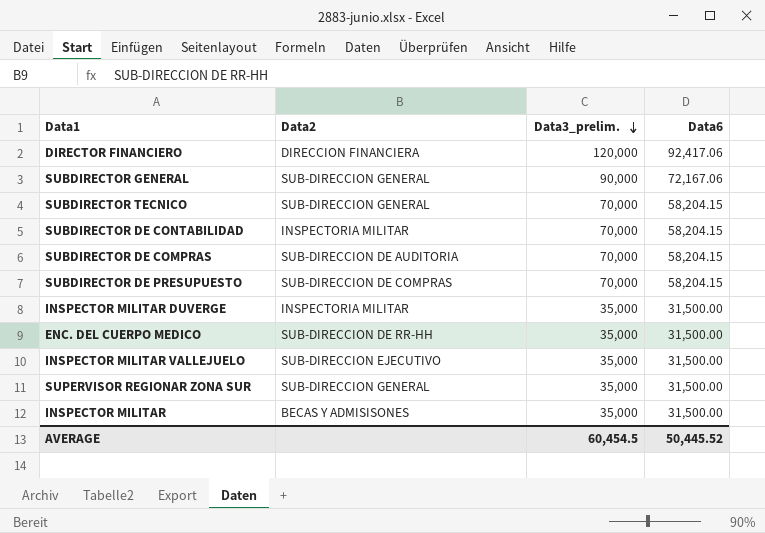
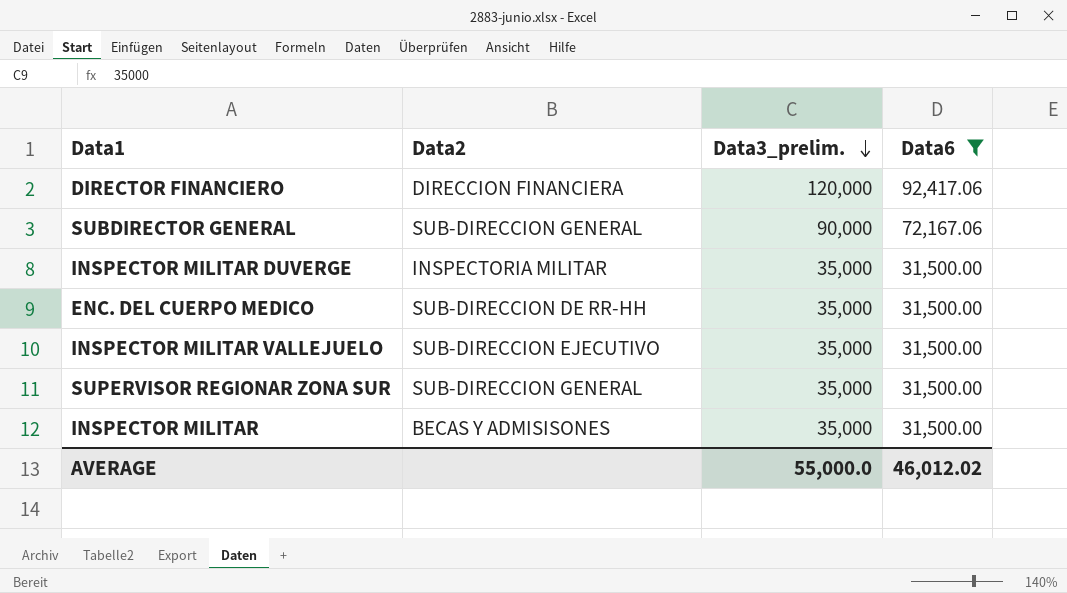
filter: none -> Data6 != 58,204.15
AVERAGE | Data3_prelim.: 60,454.5 -> 55,000.0
AVERAGE | Data6: 50,445.52 -> 46,012.02

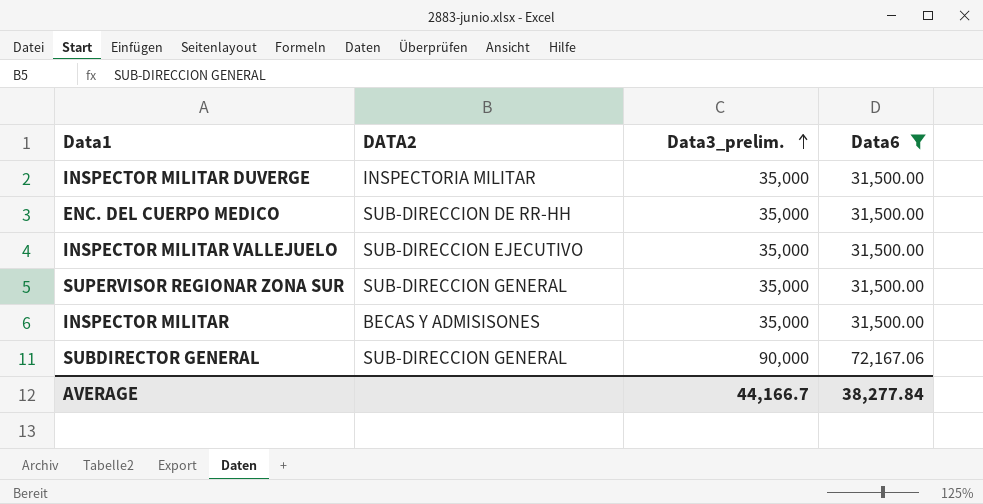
row order: Data3_prelim. descending -> Data3_prelim. ascending
column name: Data2 -> DATA2
row DIRECTOR FINANCIERO: DIRECCION FINANCIERA | 120,000 | 92,417.06 -> none
AVERAGE | Data3_prelim.: 55,000.0 -> 44,166.7
AVERAGE | Data6: 46,012.02 -> 38,277.84

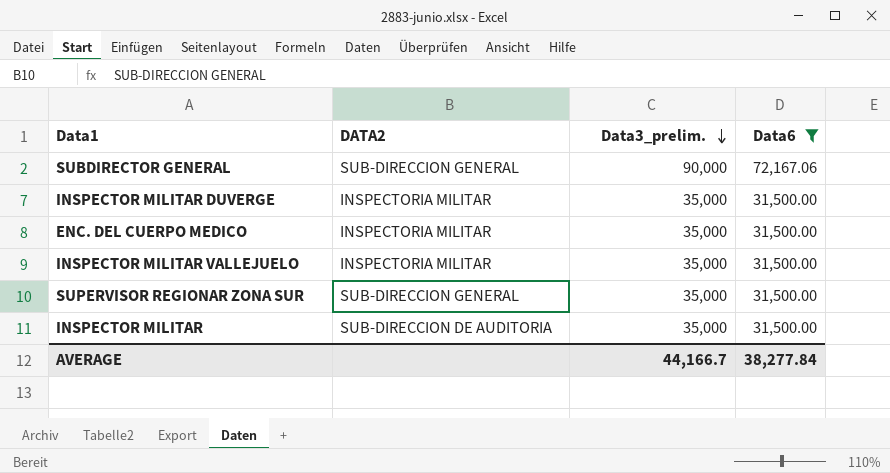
row order: Data3_prelim. ascending -> Data3_prelim. descending
ENC. DEL CUERPO MEDICO | DATA2: SUB-DIRECCION DE RR-HH -> INSPECTORIA MILITAR
INSPECTOR MILITAR VALLEJUELO | DATA2: SUB-DIRECCION EJECUTIVO -> INSPECTORIA MILITAR
INSPECTOR MILITAR | DATA2: BECAS Y ADMISISONES -> SUB-DIRECCION DE AUDITORIA

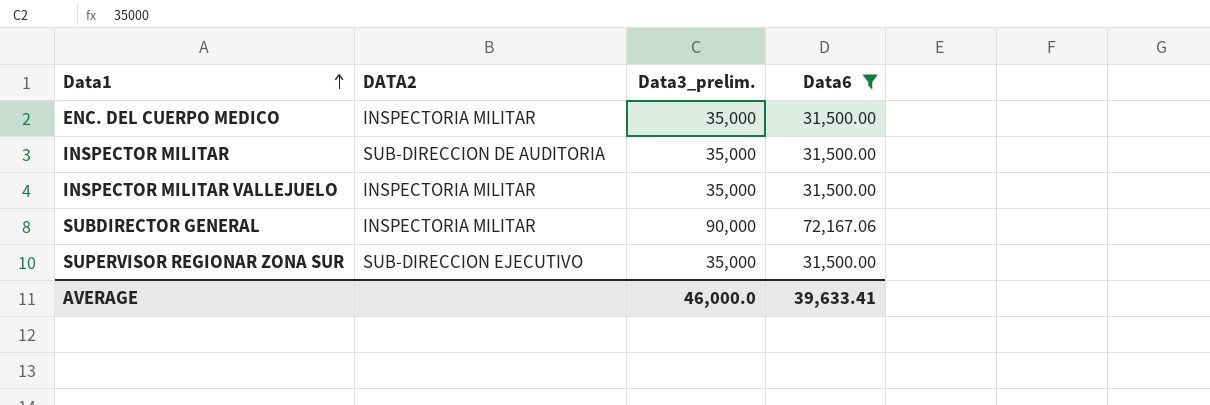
row order: Data3_prelim. descending -> Data1 ascending
row INSPECTOR MILITAR DUVERGE: INSPECTORIA MILITAR | 35,000 | 31,500.00 -> none
SUBDIRECTOR GENERAL | DATA2: SUB-DIRECCION GENERAL -> INSPECTORIA MILITAR
SUPERVISOR REGIONAR ZONA SUR | DATA2: SUB-DIRECCION GENERAL -> SUB-DIRECCION EJECUTIVO
AVERAGE | Data3_prelim.: 44,166.7 -> 46,000.0
AVERAGE | Data6: 38,277.84 -> 39,633.41

